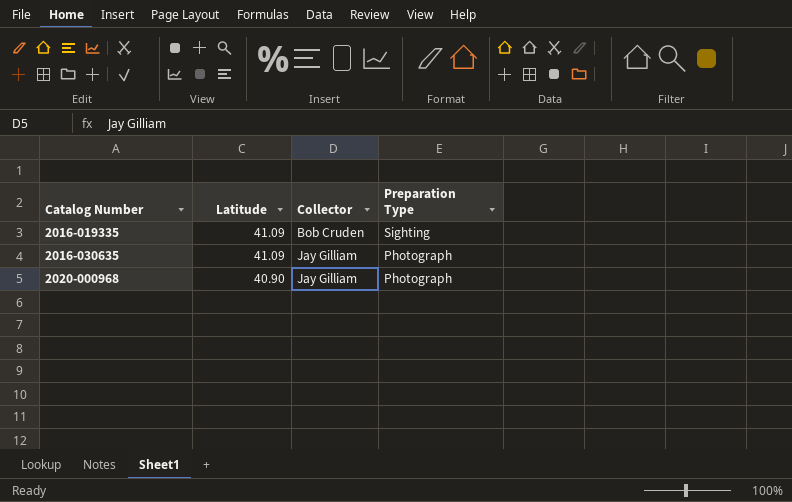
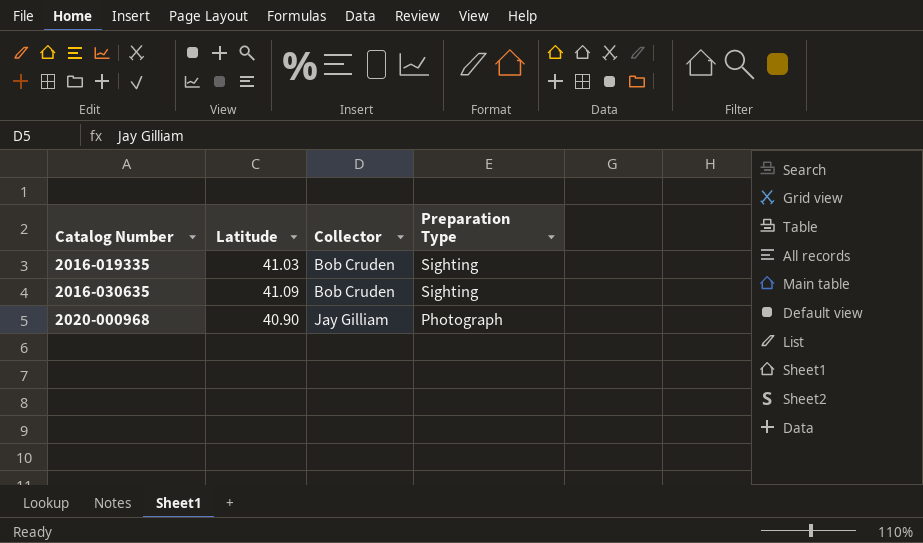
2016-019335 | Latitude: 41.09 -> 41.03
2016-030635 | Collector: Jay Gilliam -> Bob Cruden
2016-030635 | Preparation Type: Photograph -> Sighting

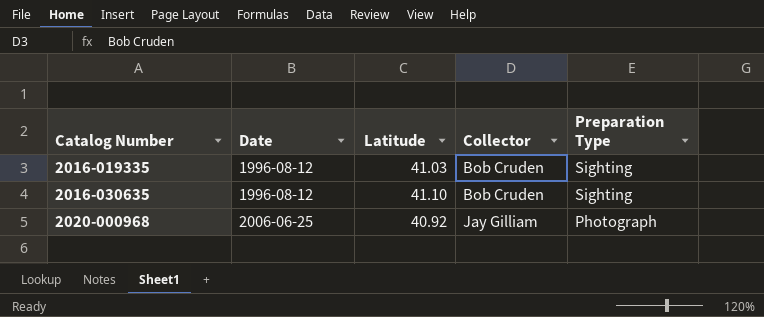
column Date | position: none -> 2
2016-030635 | Latitude: 41.09 -> 41.10
2020-000968 | Latitude: 40.90 -> 40.92

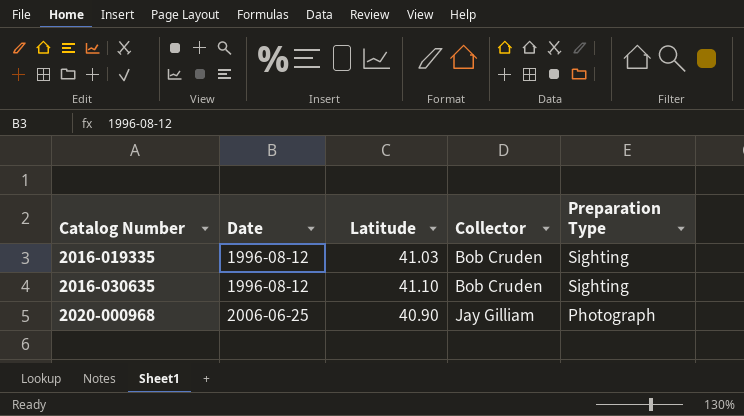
2020-000968 | Latitude: 40.92 -> 40.90

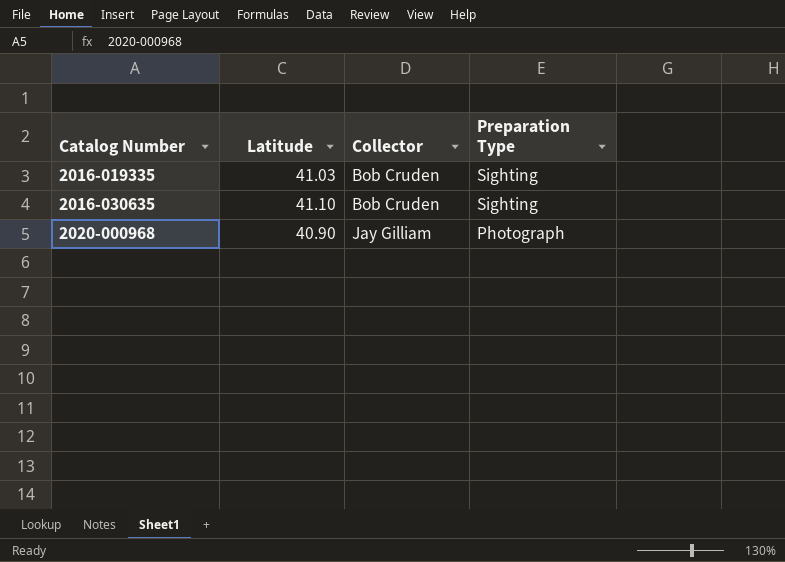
column Date | position: 2 -> none

